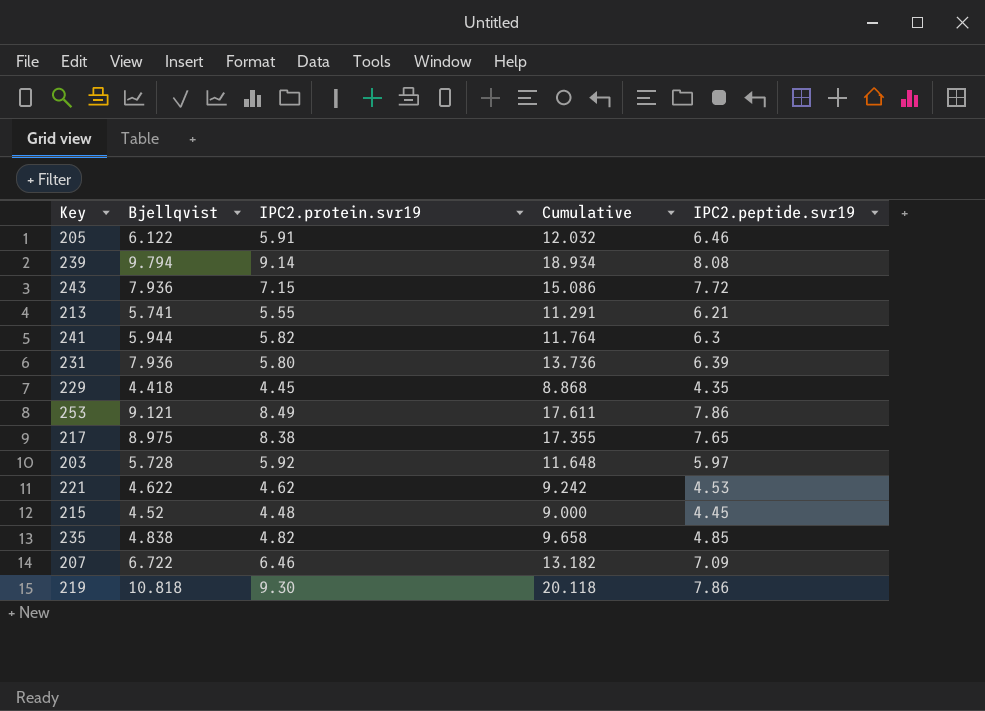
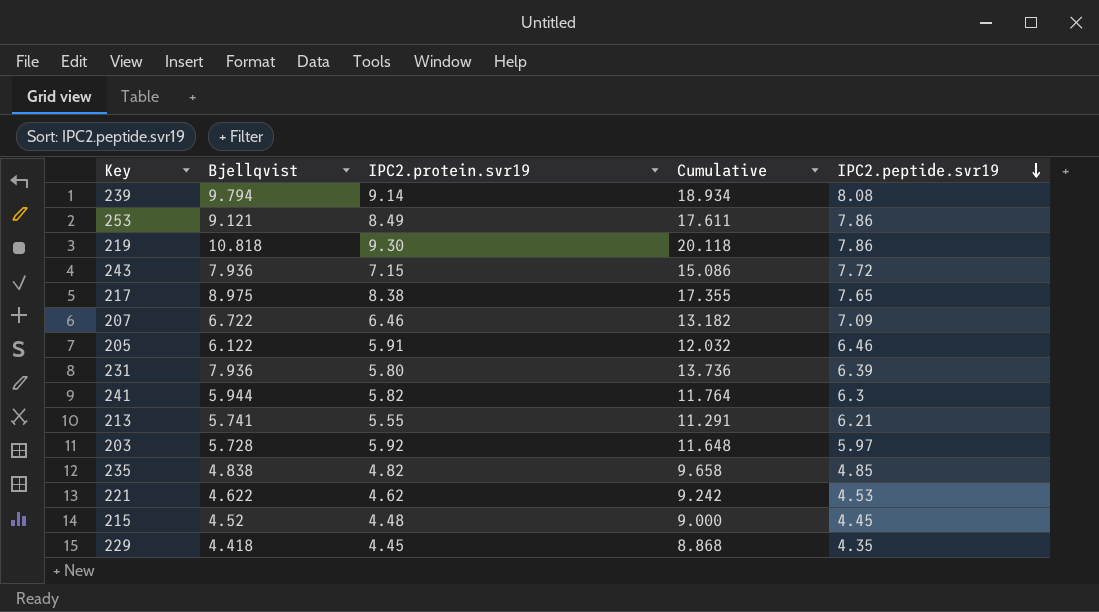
row order: none -> IPC2.peptide.svr19 descending

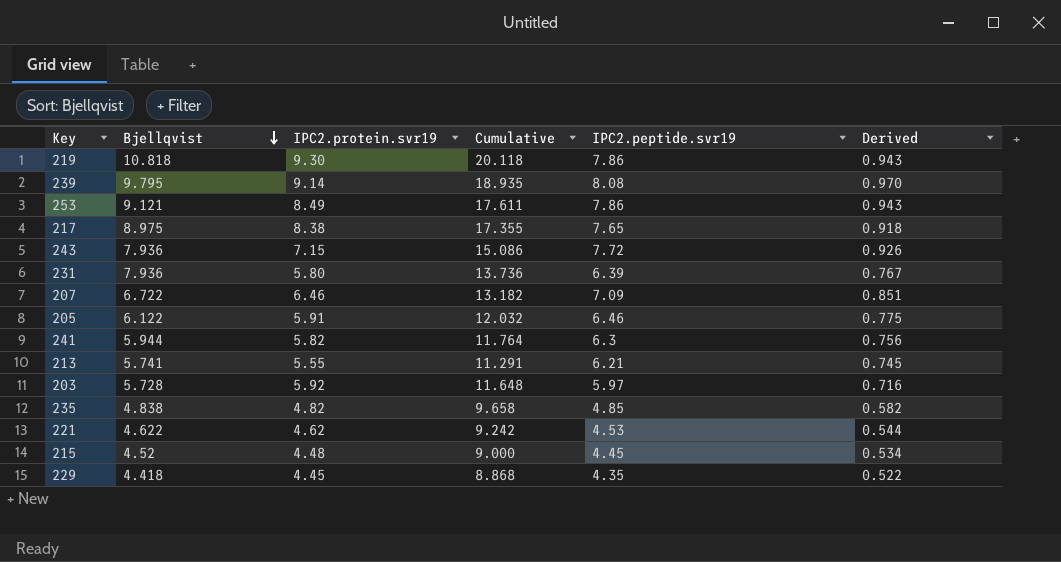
row order: IPC2.peptide.svr19 descending -> Bjellqvist descending
column Derived | formula: none -> [IPC2.peptide.svr19] * 0.12
239 | Bjellqvist: 9.794 -> 9.795
239 | Cumulative: 18.934 -> 18.935

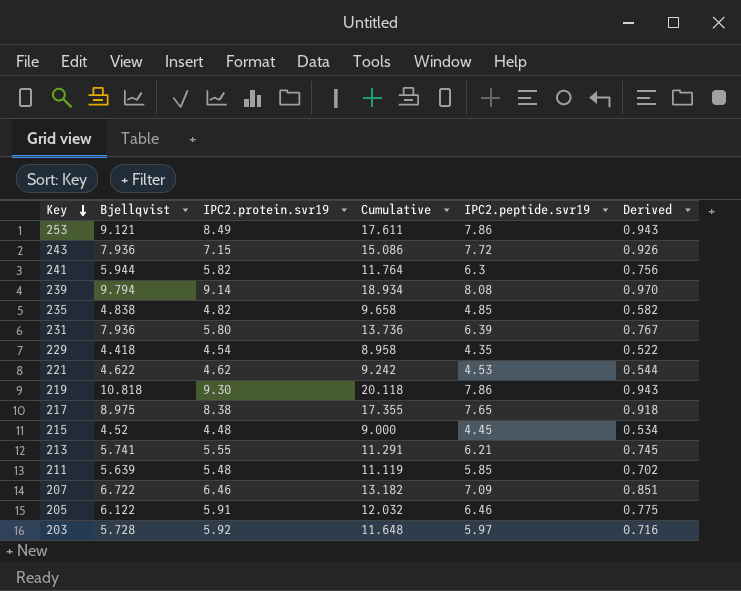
row order: Bjellqvist descending -> Key descending
239 | Bjellqvist: 9.795 -> 9.794
239 | Cumulative: 18.935 -> 18.934
229 | IPC2.protein.svr19: 4.45 -> 4.54
229 | Cumulative: 8.868 -> 8.958
row 211: none -> 5.639 | 5.48 | 11.119 | 5.85 | 0.702

